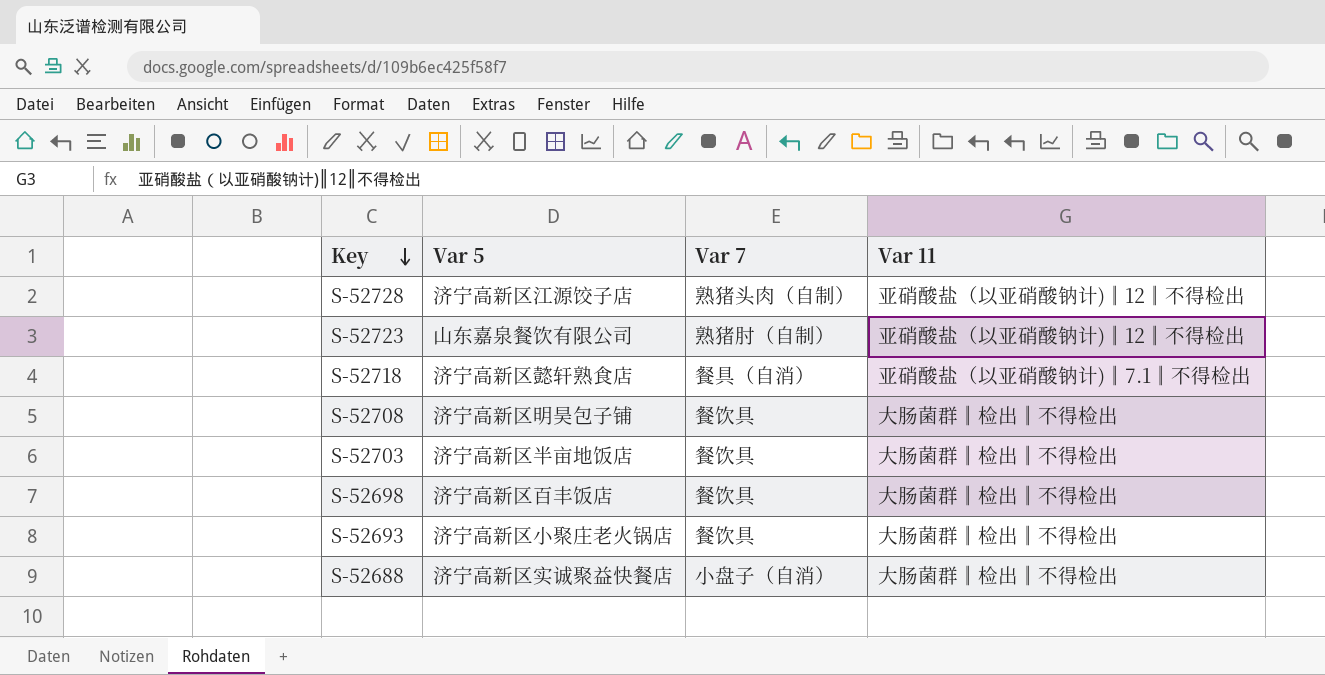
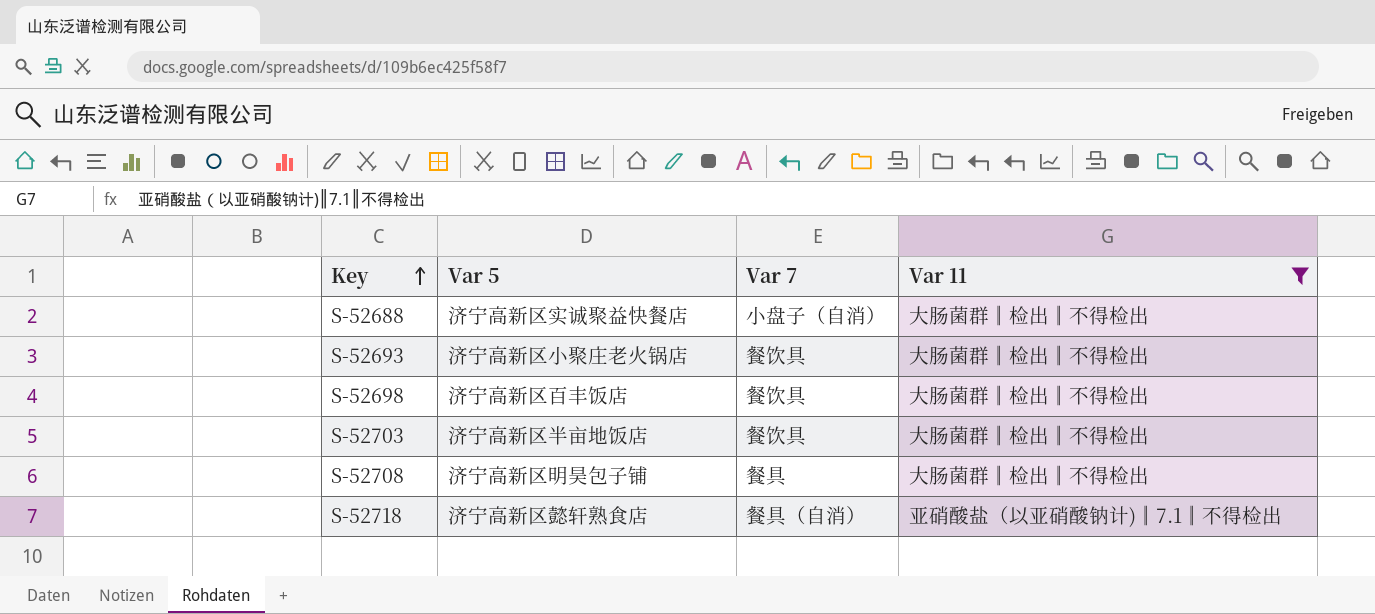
filter: none -> Var 11 != 亚硝酸盐（以亚硝酸钠计)║12║不得检出
row order: Key descending -> Key ascending
S-52708 | Var 7: 餐饮具 -> 餐具

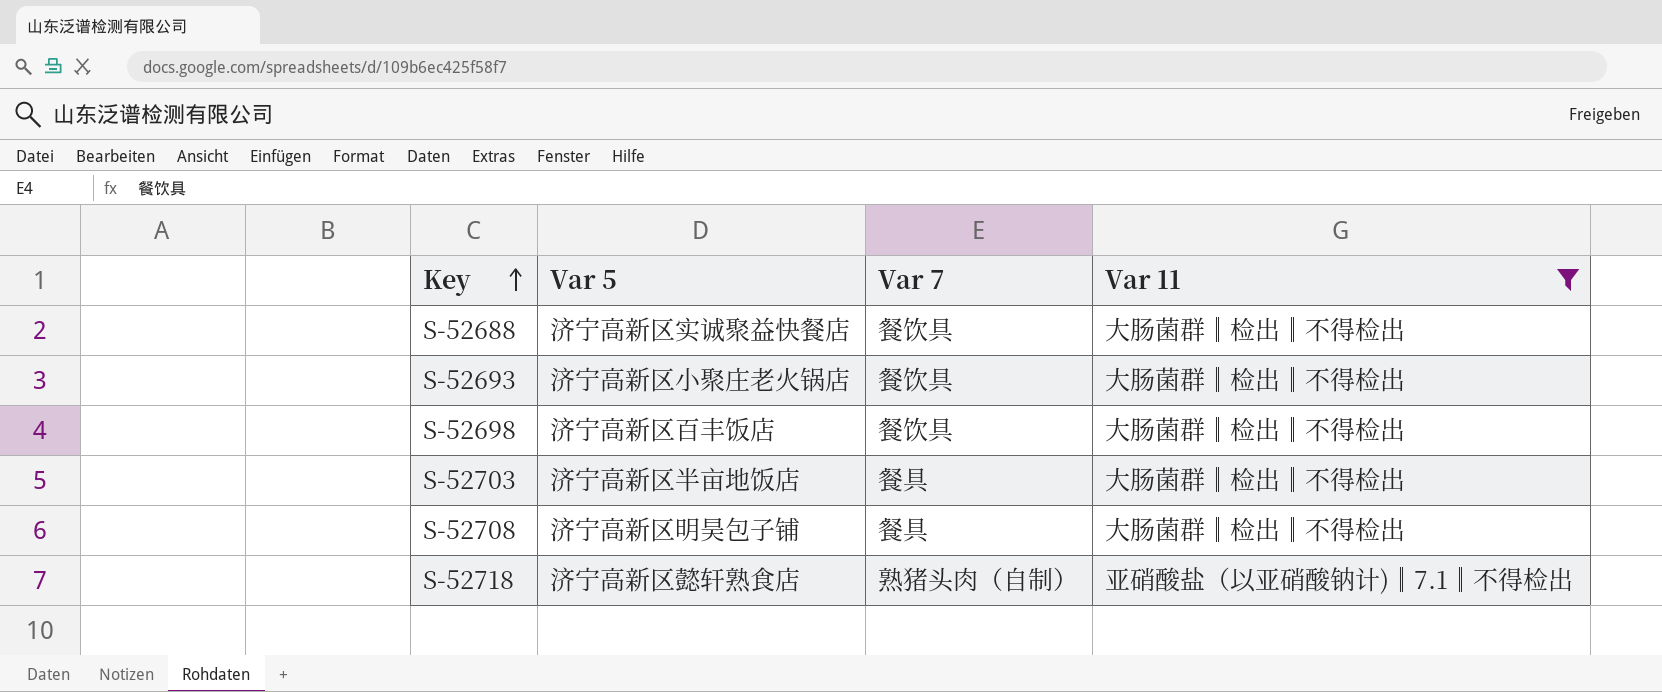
S-52688 | Var 7: 小盘子（自消） -> 餐饮具
S-52703 | Var 7: 餐饮具 -> 餐具
S-52718 | Var 7: 餐具（自消） -> 熟猪头肉（自制）

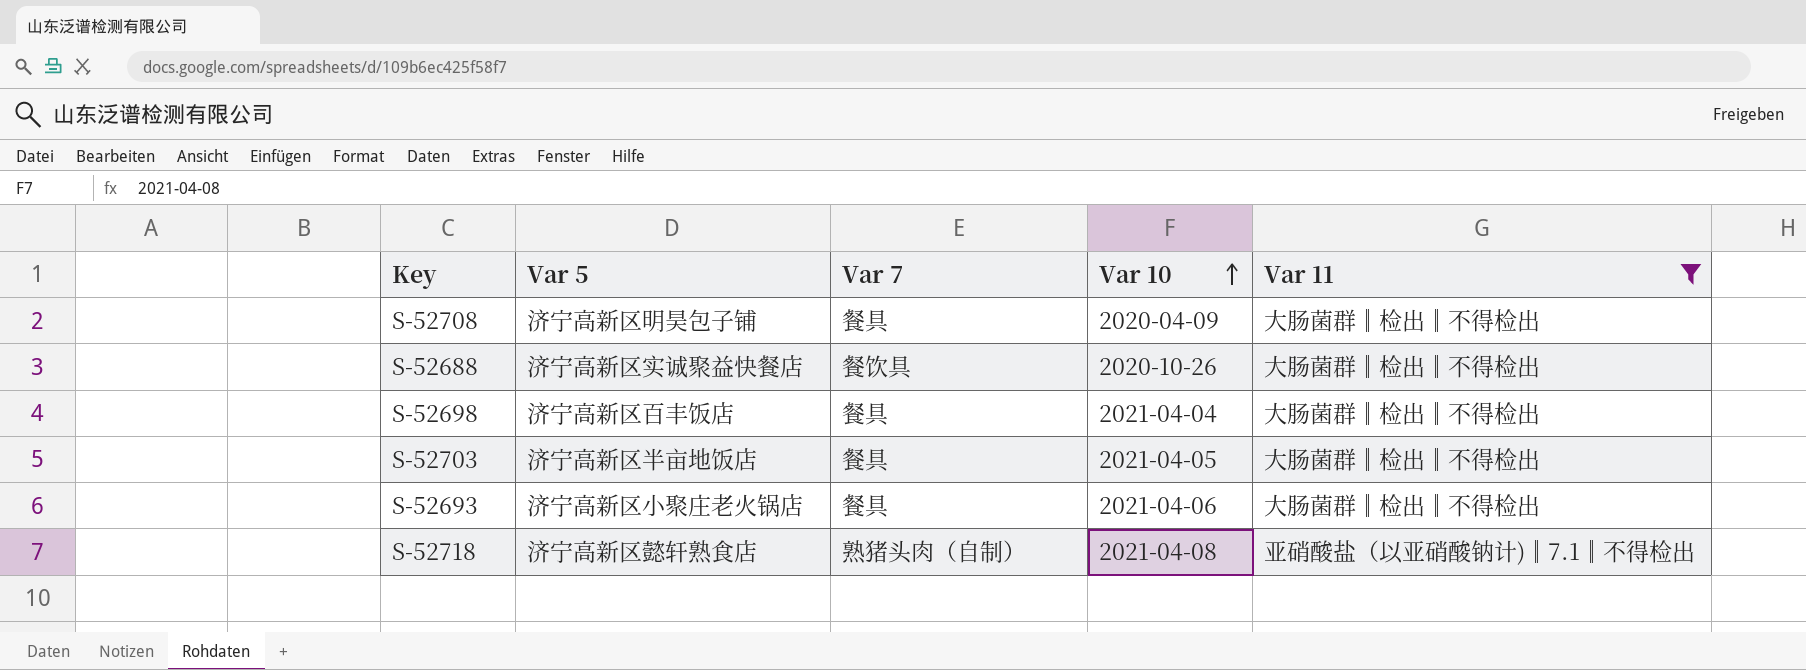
row order: Key ascending -> Var 10 ascending
column Var 10 | position: none -> 4
S-52698 | Var 7: 餐饮具 -> 餐具
S-52693 | Var 7: 餐饮具 -> 餐具

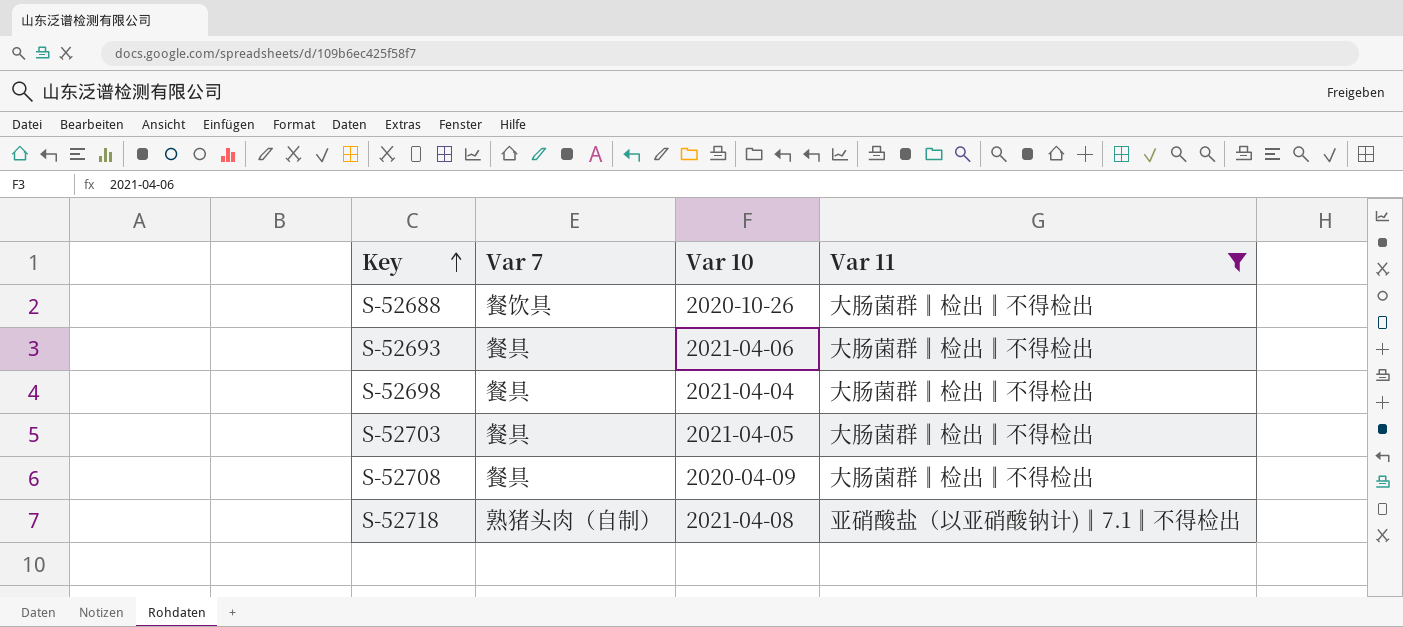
row order: Var 10 ascending -> Key ascending
column Var 5 | position: 2 -> none

